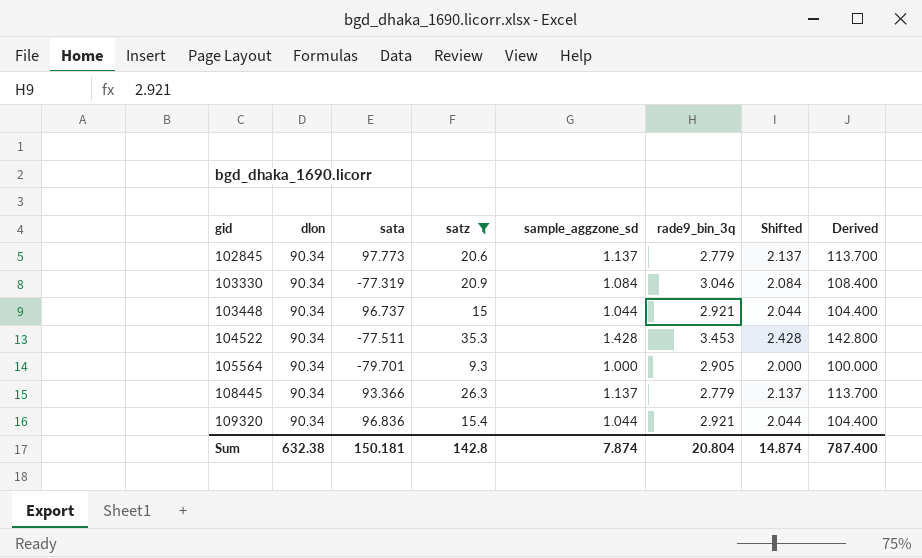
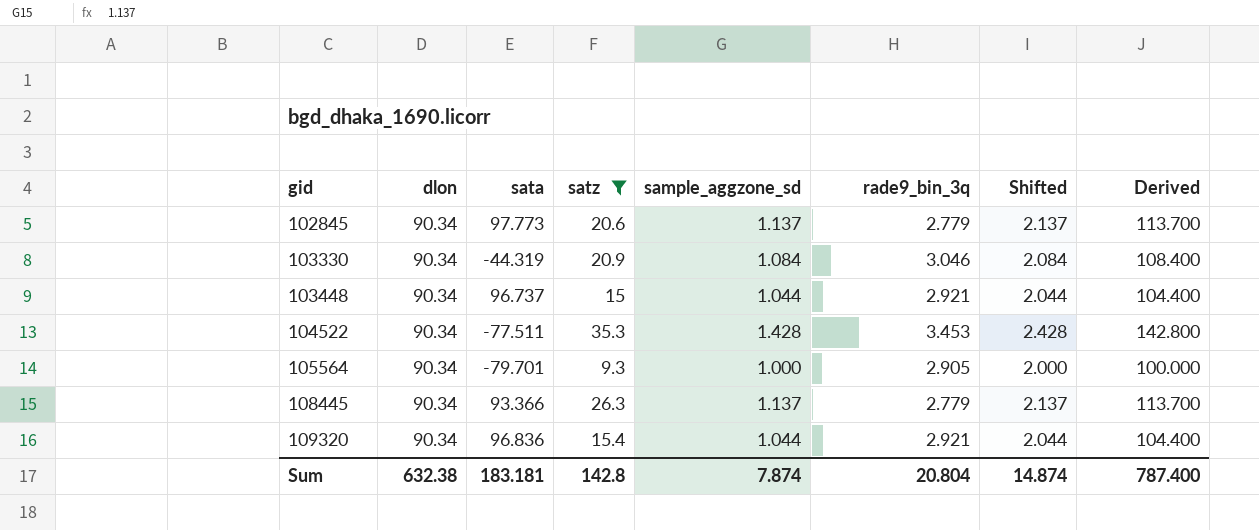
103330 | sata: -77.319 -> -44.319
Sum | sata: 150.181 -> 183.181

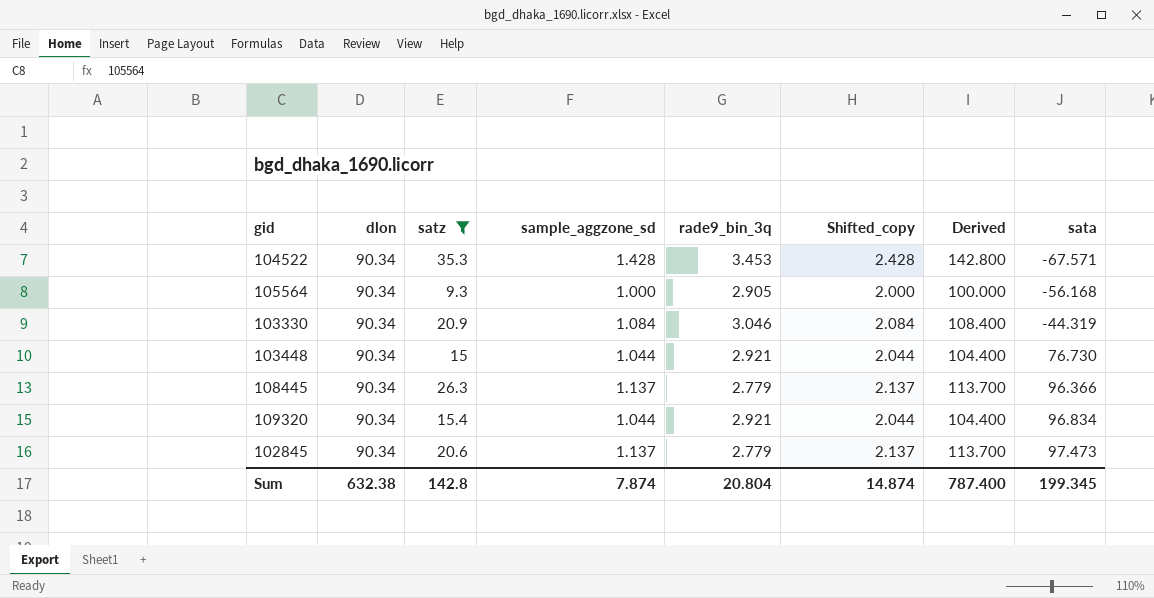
row order: gid ascending -> sata ascending
column name: Shifted -> Shifted_copy
column sata | position: 3 -> 8
104522 | sata: -77.511 -> -67.571
105564 | sata: -79.701 -> -56.168
103448 | sata: 96.737 -> 76.730
108445 | sata: 93.366 -> 96.366
109320 | sata: 96.836 -> 96.834
102845 | sata: 97.773 -> 97.473
Sum | sata: 183.181 -> 199.345

